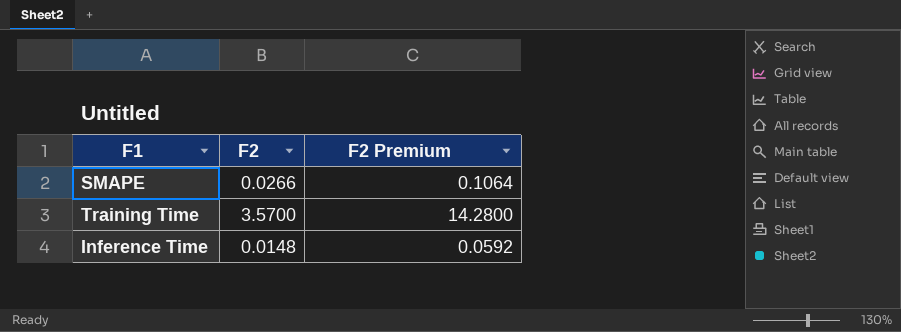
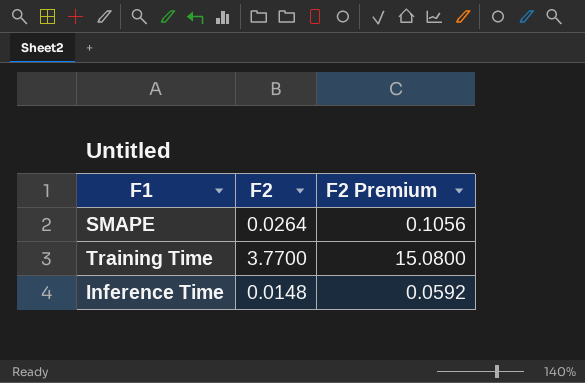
SMAPE | F2: 0.0266 -> 0.0264
SMAPE | F2 Premium: 0.1064 -> 0.1056
Training Time | F2: 3.5700 -> 3.7700
Training Time | F2 Premium: 14.2800 -> 15.0800

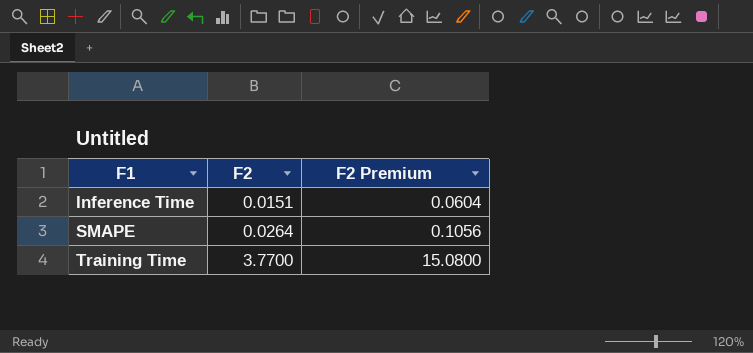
row order: none -> F1 ascending
Inference Time | F2: 0.0148 -> 0.0151
Inference Time | F2 Premium: 0.0592 -> 0.0604

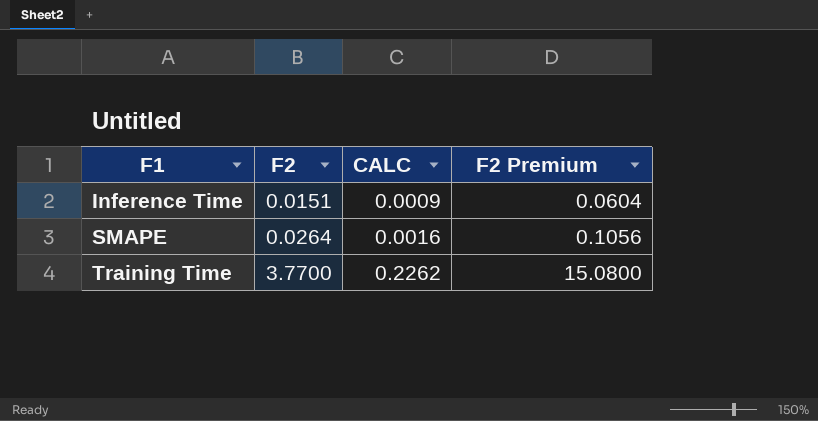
column CALC | formula: none -> [F2] * 0.06

